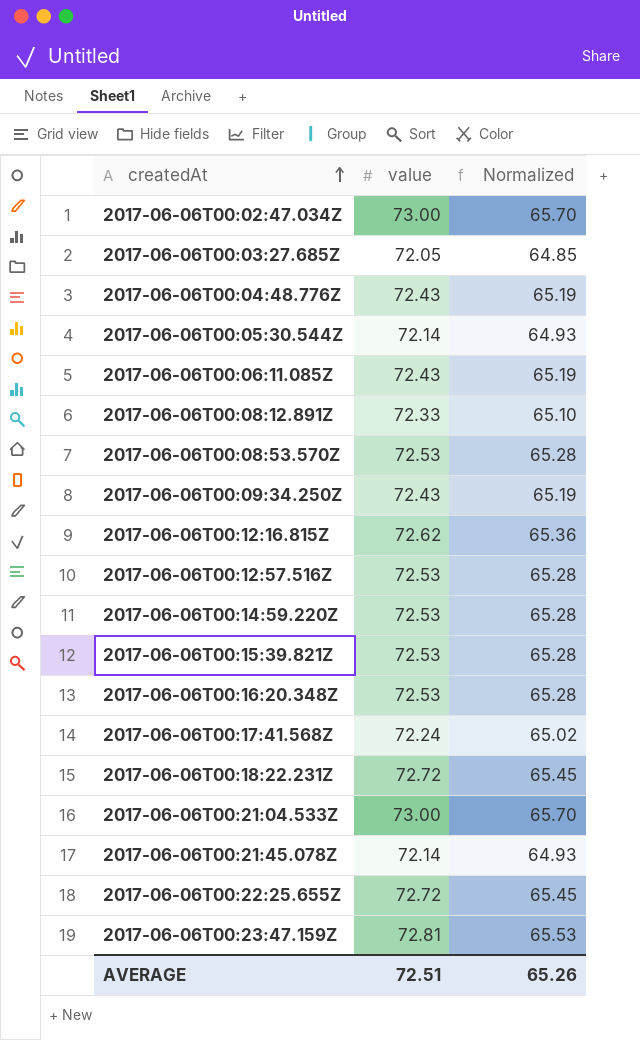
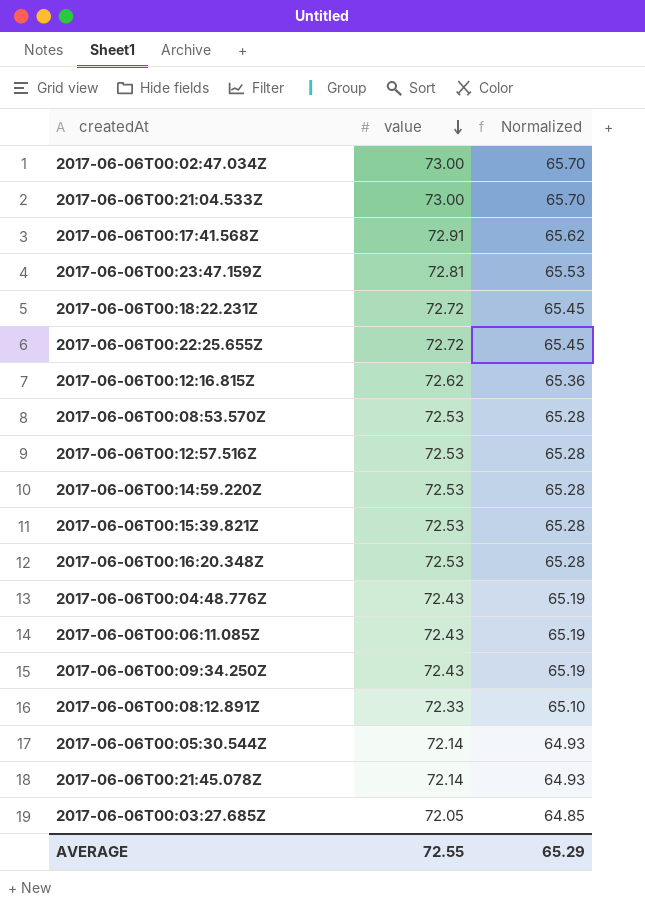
row order: createdAt ascending -> value descending
2017-06-06T00:17:41.568Z | value: 72.24 -> 72.91
2017-06-06T00:17:41.568Z | Normalized: 65.02 -> 65.62
AVERAGE | value: 72.51 -> 72.55
AVERAGE | Normalized: 65.26 -> 65.29

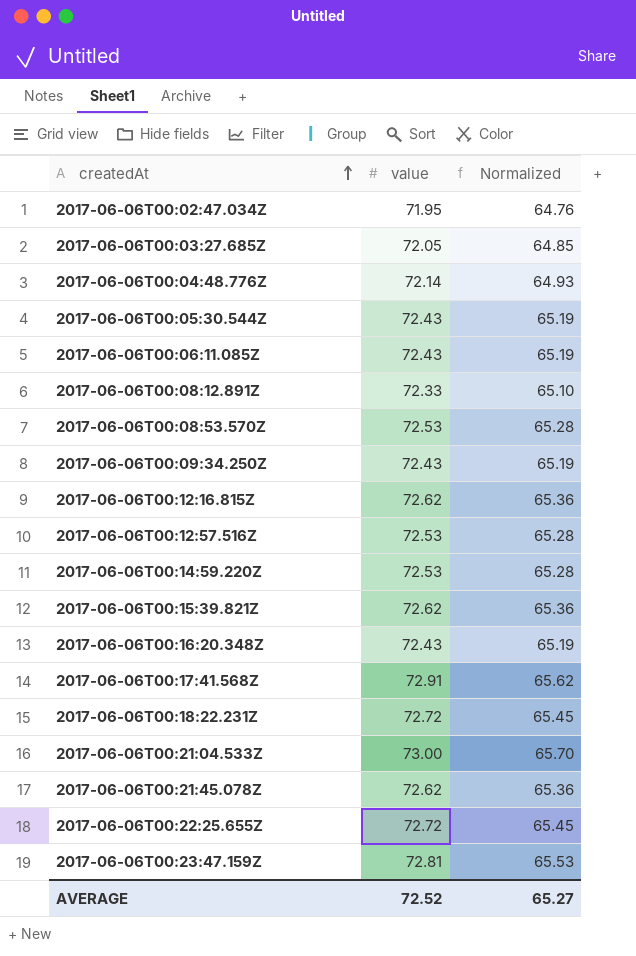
row order: value descending -> createdAt ascending
2017-06-06T00:02:47.034Z | value: 73.00 -> 71.95
2017-06-06T00:02:47.034Z | Normalized: 65.70 -> 64.76
2017-06-06T00:04:48.776Z | value: 72.43 -> 72.14
2017-06-06T00:04:48.776Z | Normalized: 65.19 -> 64.93
2017-06-06T00:05:30.544Z | value: 72.14 -> 72.43
2017-06-06T00:05:30.544Z | Normalized: 64.93 -> 65.19
2017-06-06T00:15:39.821Z | value: 72.53 -> 72.62
2017-06-06T00:15:39.821Z | Normalized: 65.28 -> 65.36
2017-06-06T00:16:20.348Z | value: 72.53 -> 72.43
2017-06-06T00:16:20.348Z | Normalized: 65.28 -> 65.19
2017-06-06T00:21:45.078Z | value: 72.14 -> 72.62
2017-06-06T00:21:45.078Z | Normalized: 64.93 -> 65.36
AVERAGE | value: 72.55 -> 72.52
AVERAGE | Normalized: 65.29 -> 65.27

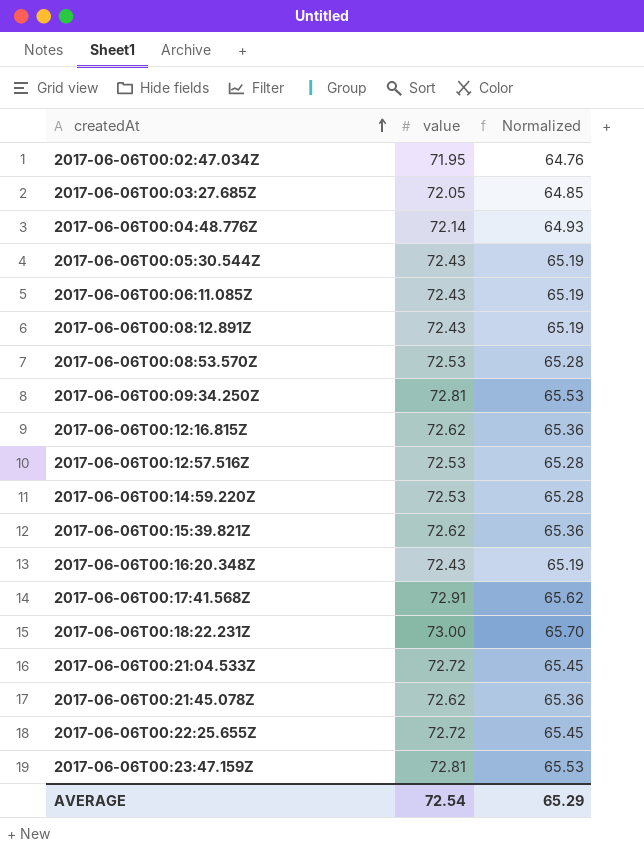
2017-06-06T00:08:12.891Z | value: 72.33 -> 72.43
2017-06-06T00:08:12.891Z | Normalized: 65.10 -> 65.19
2017-06-06T00:09:34.250Z | value: 72.43 -> 72.81
2017-06-06T00:09:34.250Z | Normalized: 65.19 -> 65.53
2017-06-06T00:18:22.231Z | value: 72.72 -> 73.00
2017-06-06T00:18:22.231Z | Normalized: 65.45 -> 65.70
2017-06-06T00:21:04.533Z | value: 73.00 -> 72.72
2017-06-06T00:21:04.533Z | Normalized: 65.70 -> 65.45
AVERAGE | value: 72.52 -> 72.54
AVERAGE | Normalized: 65.27 -> 65.29

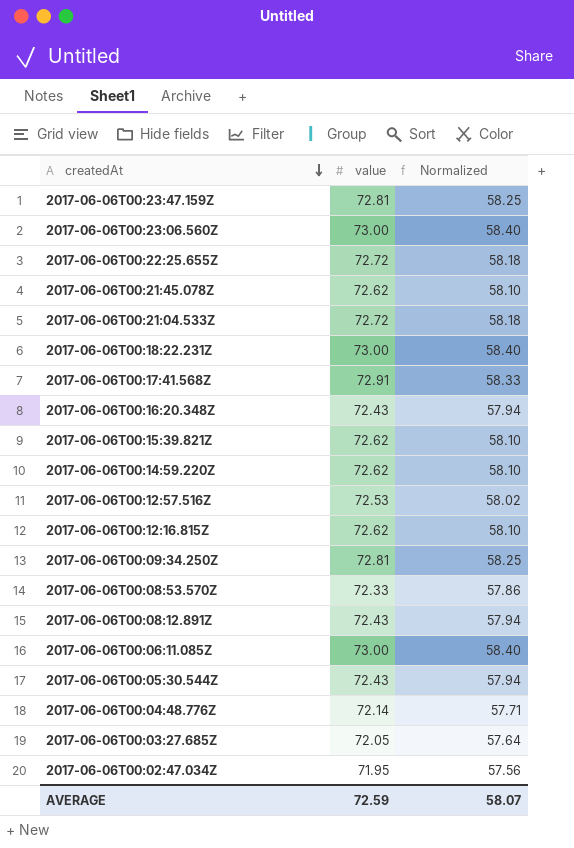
row order: createdAt ascending -> createdAt descending
column Normalized | formula: [value] * 0.9 -> [value] * 0.8
row 2017-06-06T00:23:06.560Z: none -> 73.00 | 58.40
2017-06-06T00:14:59.220Z | value: 72.53 -> 72.62
2017-06-06T00:08:53.570Z | value: 72.53 -> 72.33
2017-06-06T00:06:11.085Z | value: 72.43 -> 73.00
AVERAGE | value: 72.54 -> 72.59
AVERAGE | Normalized: 65.29 -> 58.07

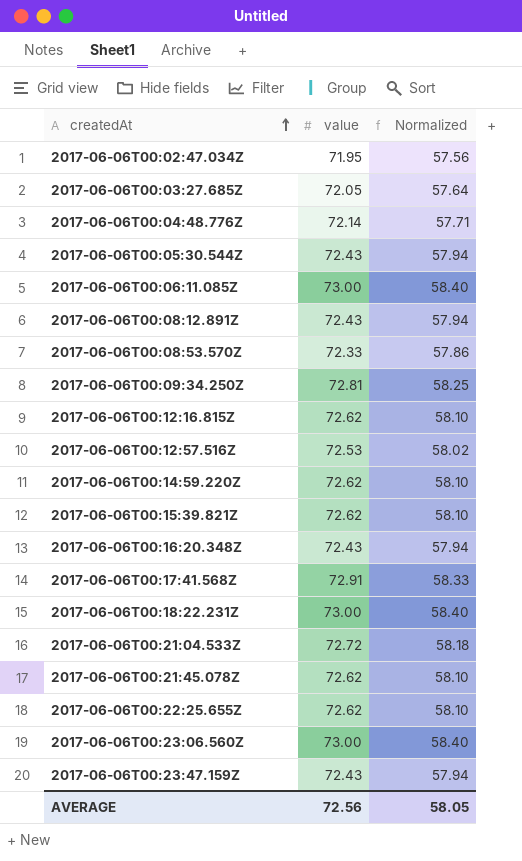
row order: createdAt descending -> createdAt ascending
2017-06-06T00:22:25.655Z | value: 72.72 -> 72.62
2017-06-06T00:22:25.655Z | Normalized: 58.18 -> 58.10
2017-06-06T00:23:47.159Z | value: 72.81 -> 72.43
2017-06-06T00:23:47.159Z | Normalized: 58.25 -> 57.94
AVERAGE | value: 72.59 -> 72.56
AVERAGE | Normalized: 58.07 -> 58.05

